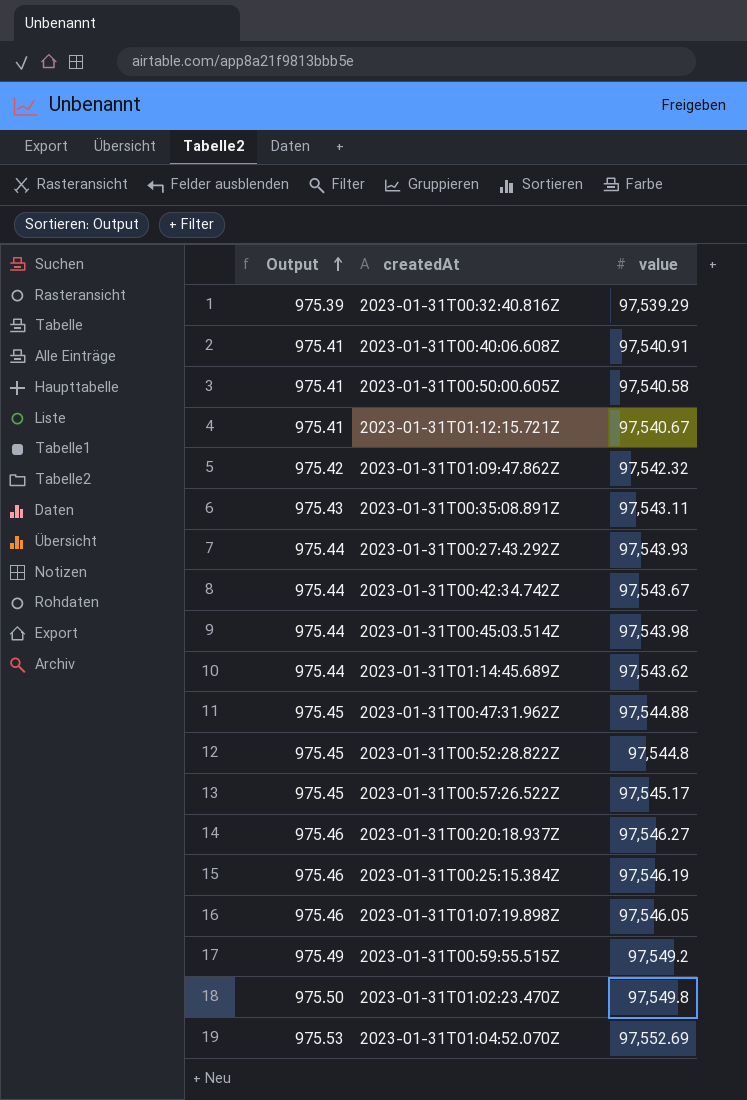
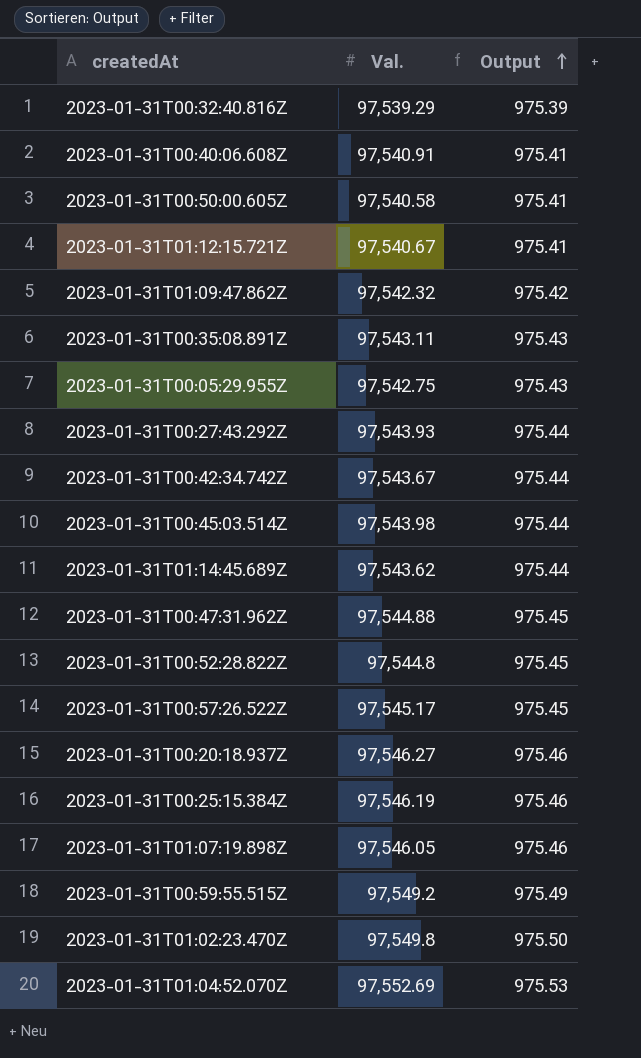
column name: value -> Val.
column Output | position: 1 -> 3
row 2023-01-31T00:05:29.955Z: none -> 97,542.75 | 975.43

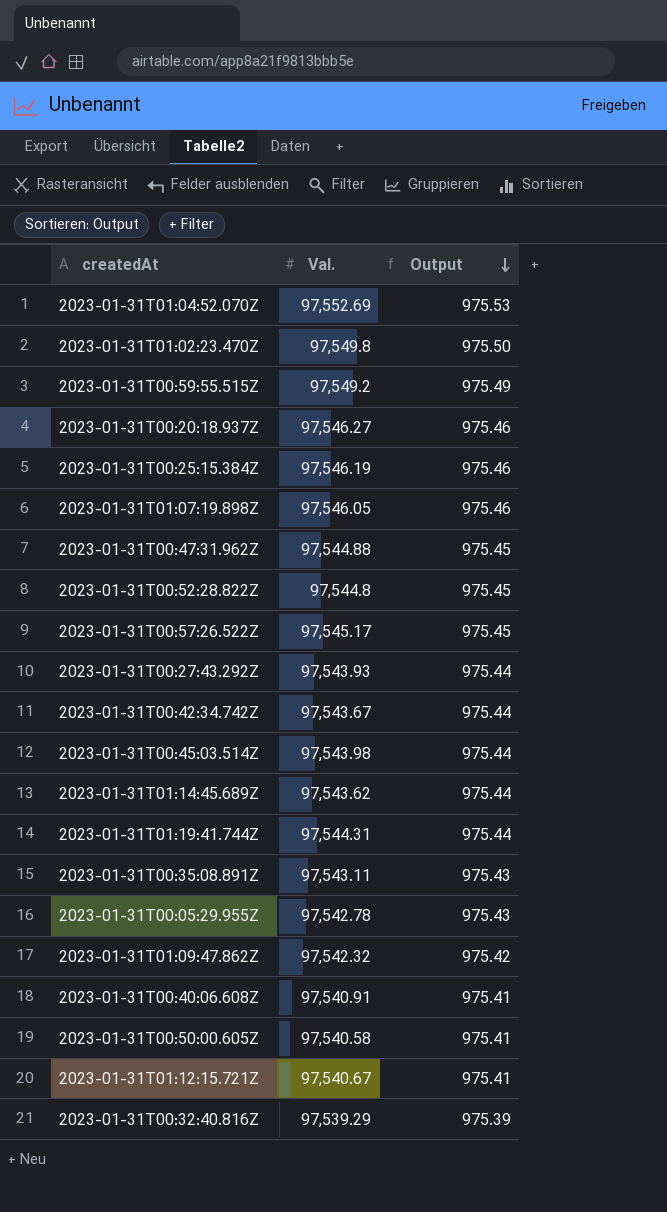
row order: Output ascending -> Output descending
row 2023-01-31T01:19:41.744Z: none -> 97,544.31 | 975.44
2023-01-31T00:05:29.955Z | Val.: 97,542.75 -> 97,542.78

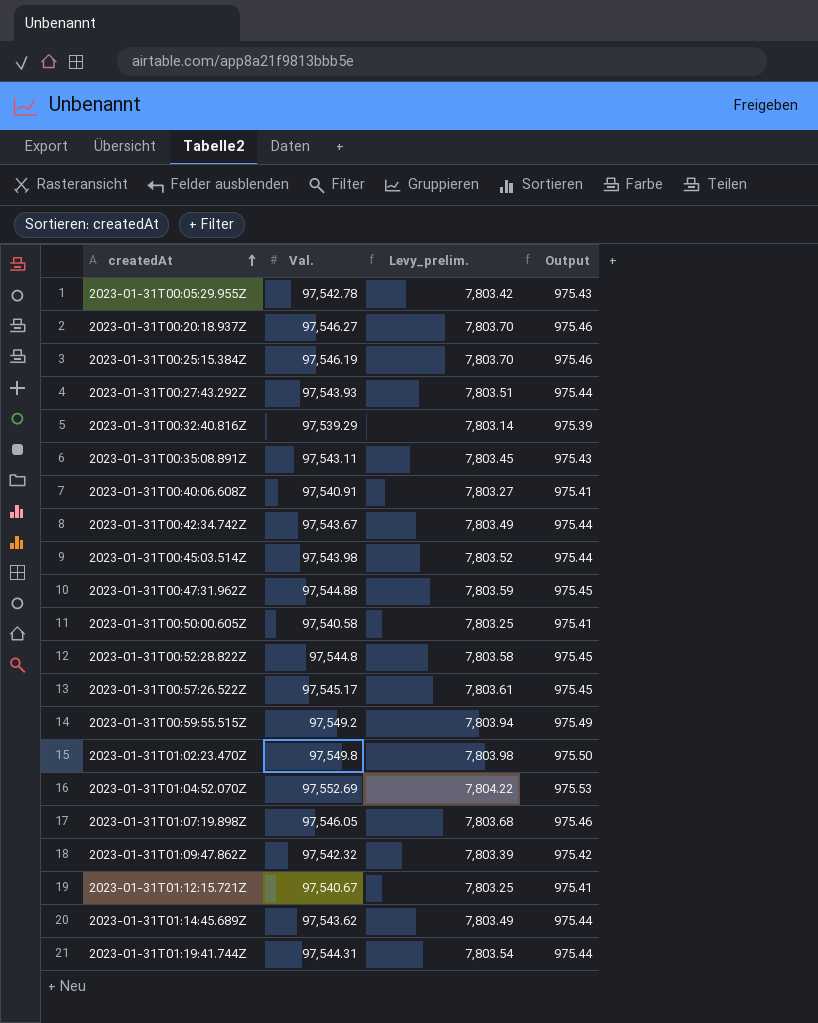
row order: Output descending -> createdAt ascending
column Levy_prelim. | formula: none -> [Val.] * 0.08

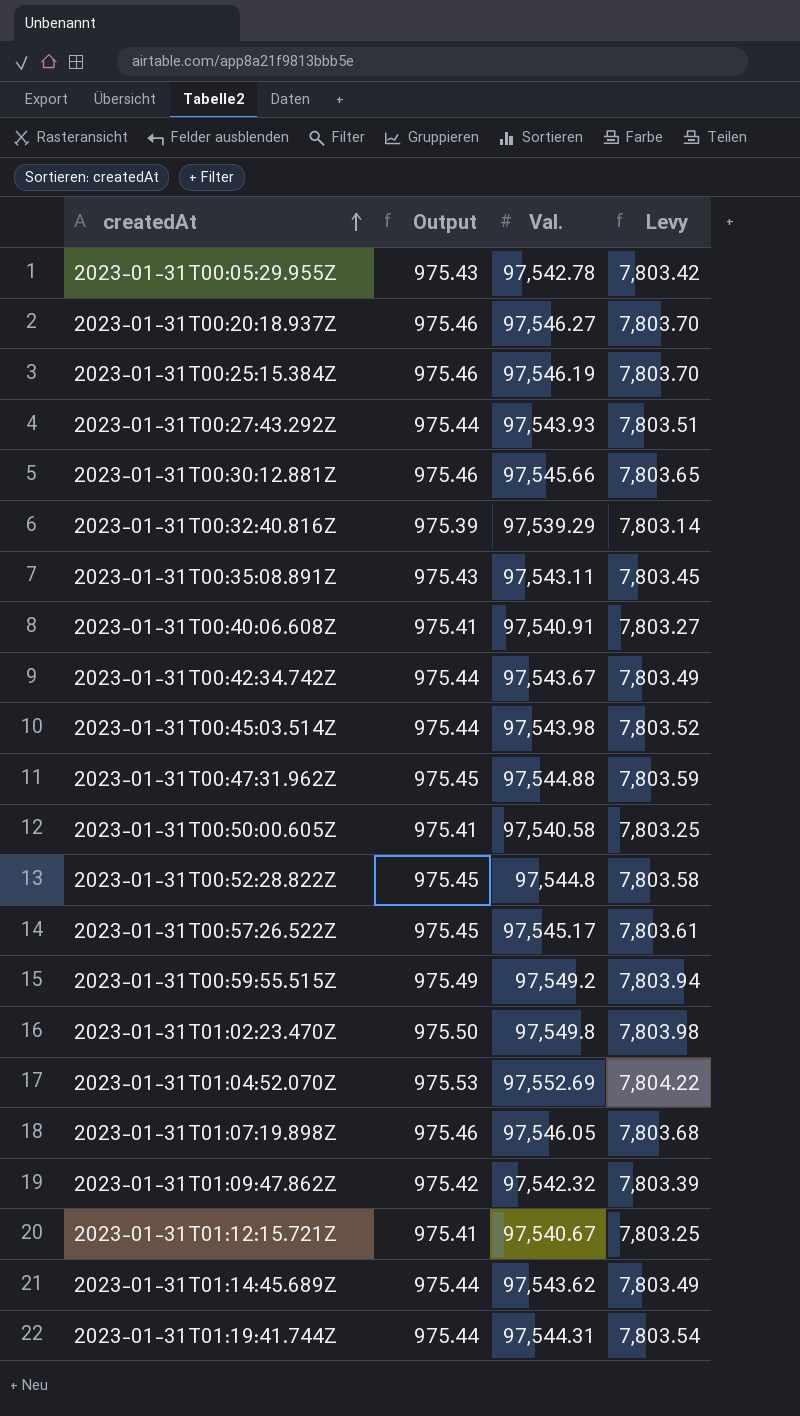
column Output | position: 4 -> 2
column name: Levy_prelim. -> Levy
row 2023-01-31T00:30:12.881Z: none -> 975.46 | 97,545.66 | 7,803.65

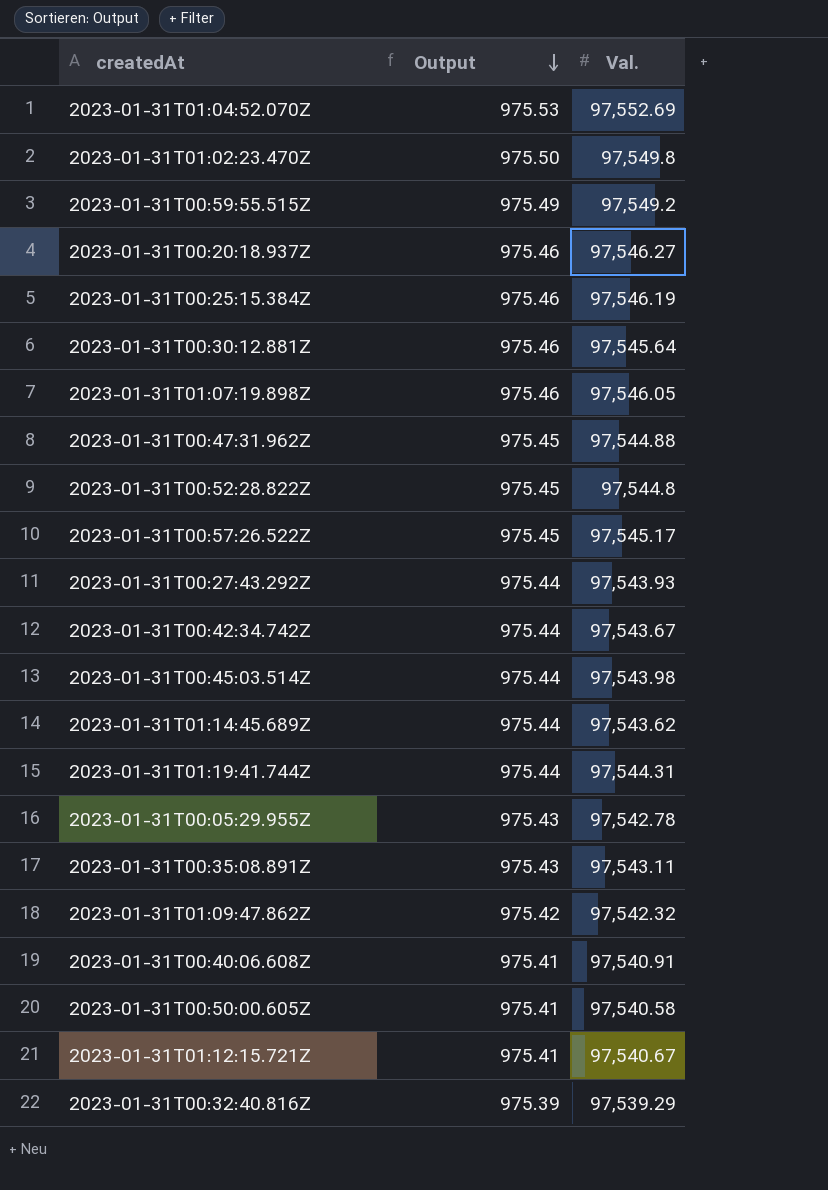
row order: createdAt ascending -> Output descending
column Levy | formula: [Val.] * 0.08 -> none
2023-01-31T00:30:12.881Z | Val.: 97,545.66 -> 97,545.64

